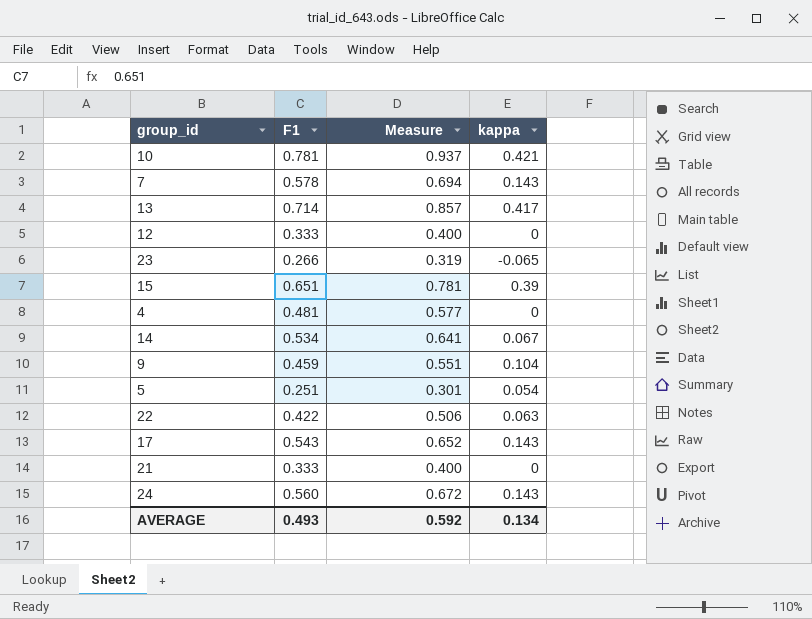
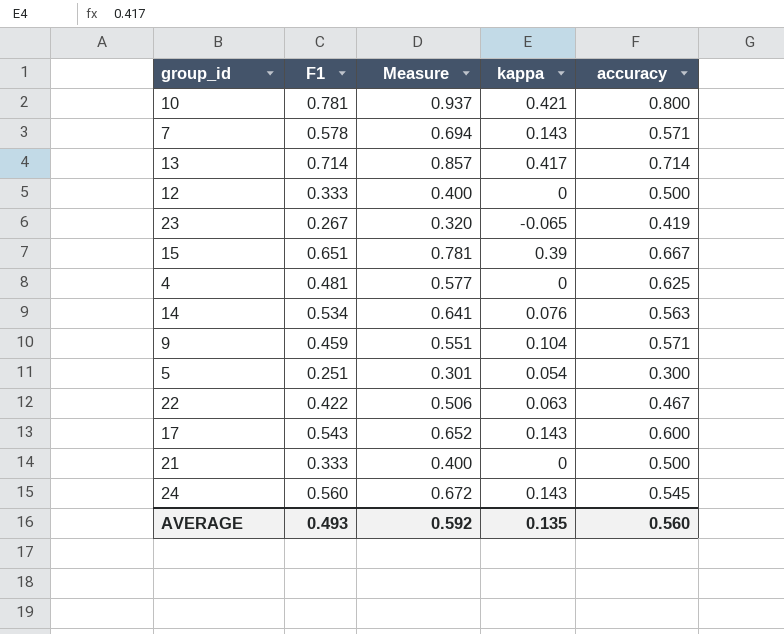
column accuracy | position: none -> 5
23 | F1: 0.266 -> 0.267
23 | Measure: 0.319 -> 0.320
14 | kappa: 0.067 -> 0.076
AVERAGE | kappa: 0.134 -> 0.135

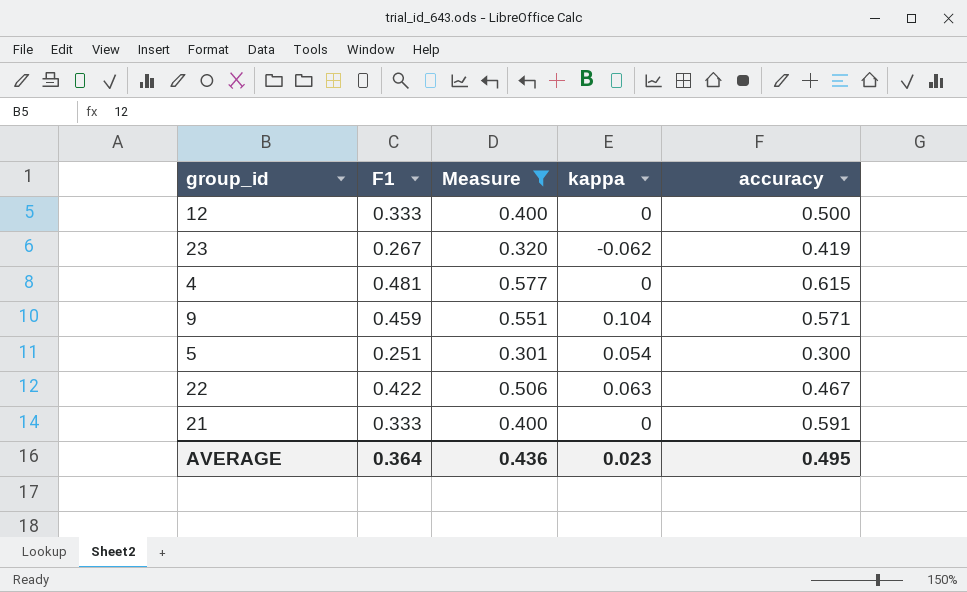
filter: none -> Measure <= 0.577
23 | kappa: -0.065 -> -0.062
4 | accuracy: 0.625 -> 0.615
21 | accuracy: 0.500 -> 0.591
AVERAGE | F1: 0.493 -> 0.364
AVERAGE | Measure: 0.592 -> 0.436
AVERAGE | kappa: 0.135 -> 0.023
AVERAGE | accuracy: 0.560 -> 0.495

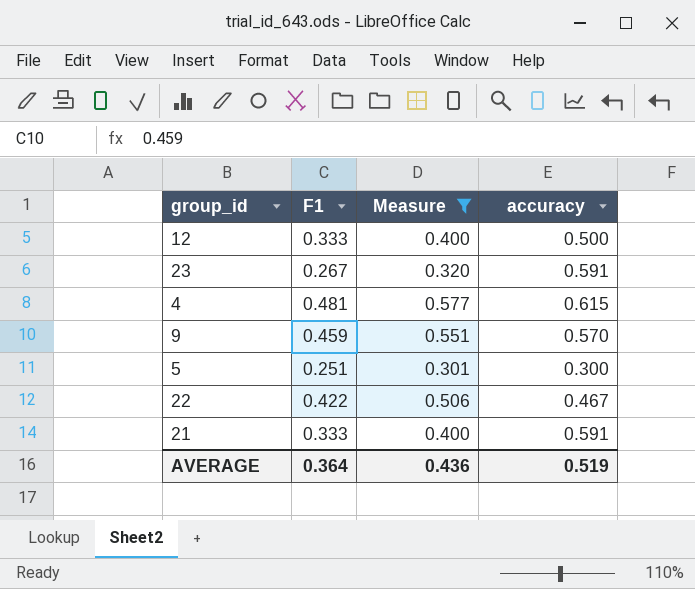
column kappa | position: 4 -> none
23 | accuracy: 0.419 -> 0.591
9 | accuracy: 0.571 -> 0.570
AVERAGE | accuracy: 0.495 -> 0.519

